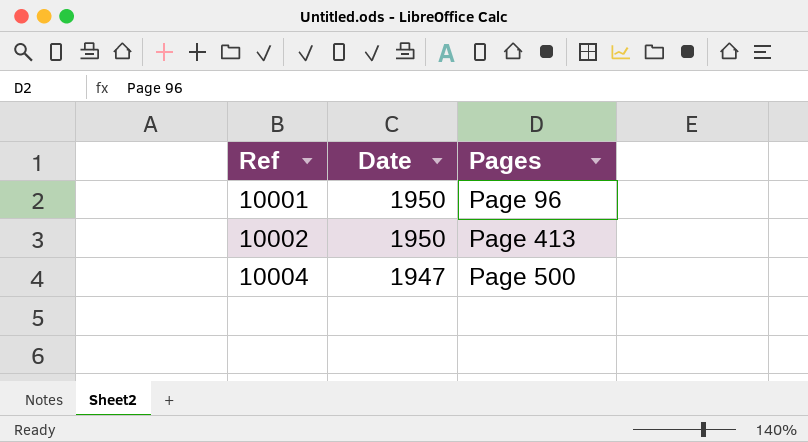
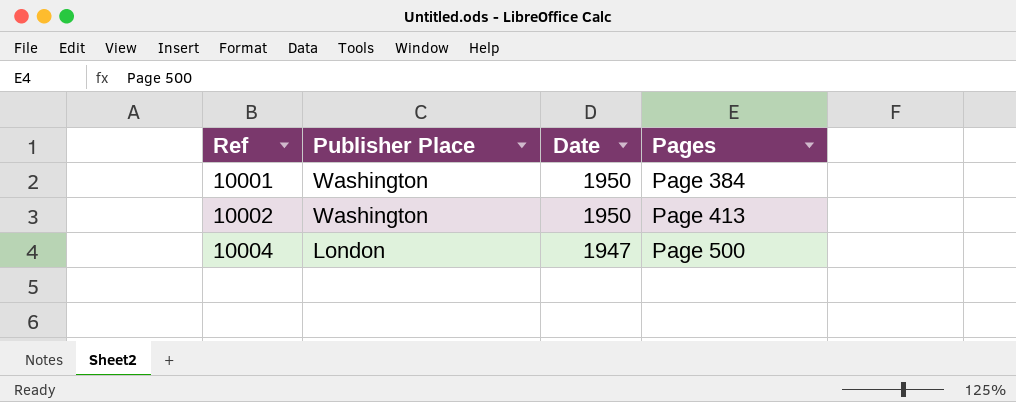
column Publisher Place | position: none -> 2
10001 | Pages: Page 96 -> Page 384

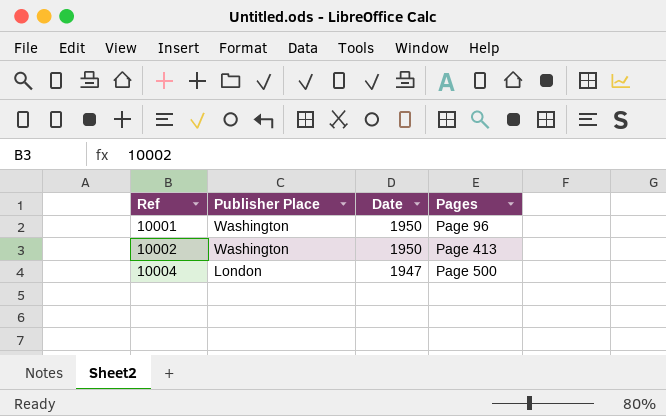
10001 | Pages: Page 384 -> Page 96

